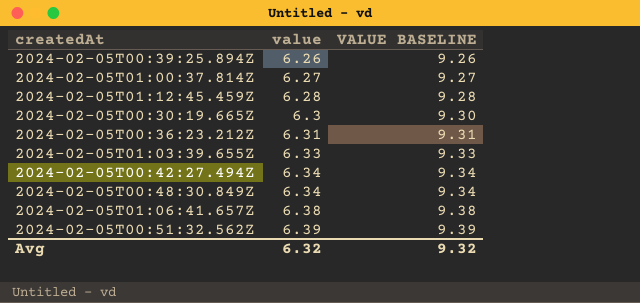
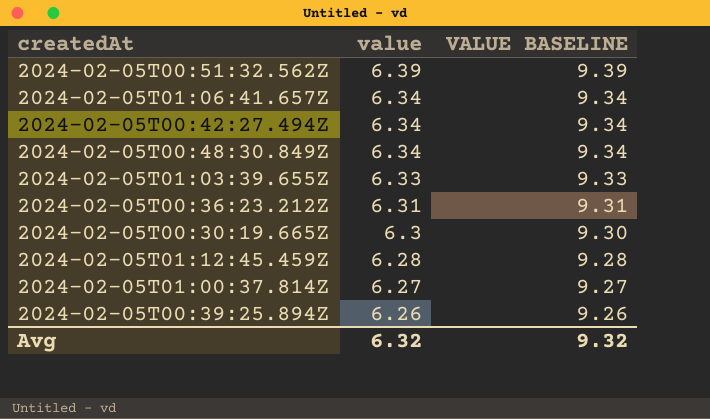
row order: value ascending -> value descending
2024-02-05T01:06:41.657Z | value: 6.38 -> 6.34
2024-02-05T01:06:41.657Z | VALUE BASELINE: 9.38 -> 9.34

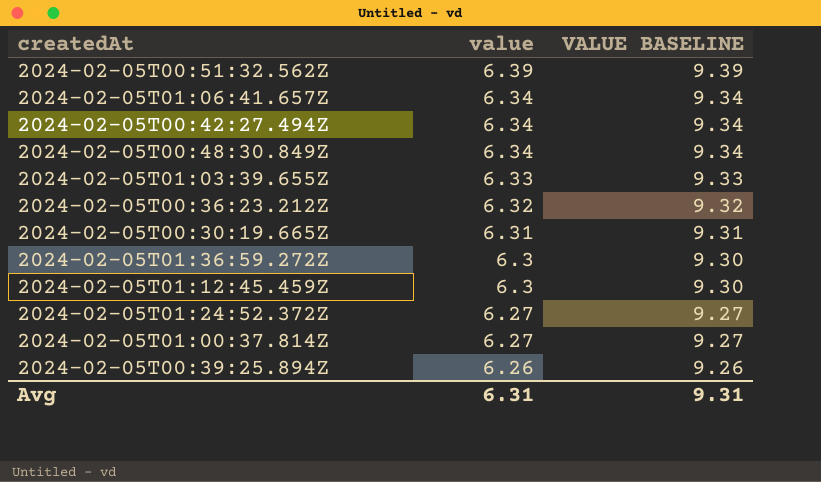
2024-02-05T00:36:23.212Z | value: 6.31 -> 6.32
2024-02-05T00:36:23.212Z | VALUE BASELINE: 9.31 -> 9.32
2024-02-05T00:30:19.665Z | value: 6.3 -> 6.31
2024-02-05T00:30:19.665Z | VALUE BASELINE: 9.30 -> 9.31
row 2024-02-05T01:36:59.272Z: none -> 6.3 | 9.30
2024-02-05T01:12:45.459Z | value: 6.28 -> 6.3
2024-02-05T01:12:45.459Z | VALUE BASELINE: 9.28 -> 9.30
row 2024-02-05T01:24:52.372Z: none -> 6.27 | 9.27
Avg | value: 6.32 -> 6.31
Avg | VALUE BASELINE: 9.32 -> 9.31

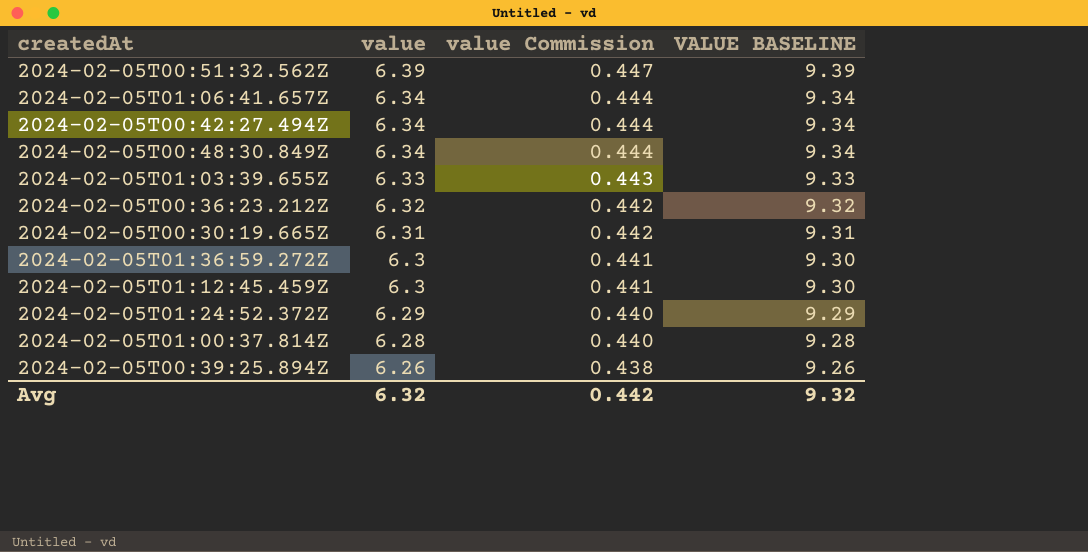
column value Commission | formula: none -> [value] * 0.07
2024-02-05T01:24:52.372Z | value: 6.27 -> 6.29
2024-02-05T01:24:52.372Z | VALUE BASELINE: 9.27 -> 9.29
2024-02-05T01:00:37.814Z | value: 6.27 -> 6.28
2024-02-05T01:00:37.814Z | VALUE BASELINE: 9.27 -> 9.28
Avg | value: 6.31 -> 6.32
Avg | VALUE BASELINE: 9.31 -> 9.32

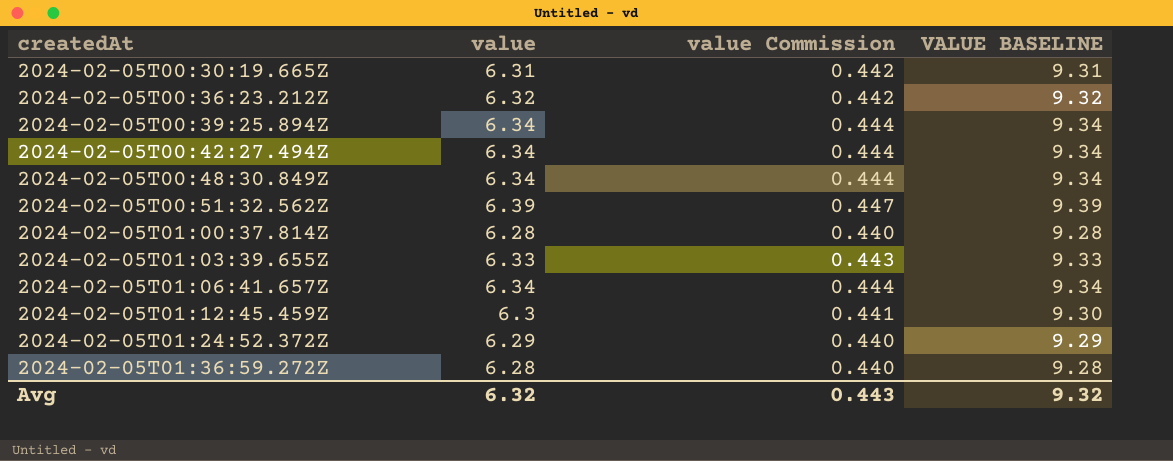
row order: value descending -> createdAt ascending
2024-02-05T00:39:25.894Z | value: 6.26 -> 6.34
2024-02-05T00:39:25.894Z | value Commission: 0.438 -> 0.444
2024-02-05T00:39:25.894Z | VALUE BASELINE: 9.26 -> 9.34
2024-02-05T01:36:59.272Z | value: 6.3 -> 6.28
2024-02-05T01:36:59.272Z | value Commission: 0.441 -> 0.440
2024-02-05T01:36:59.272Z | VALUE BASELINE: 9.30 -> 9.28
Avg | value Commission: 0.442 -> 0.443

